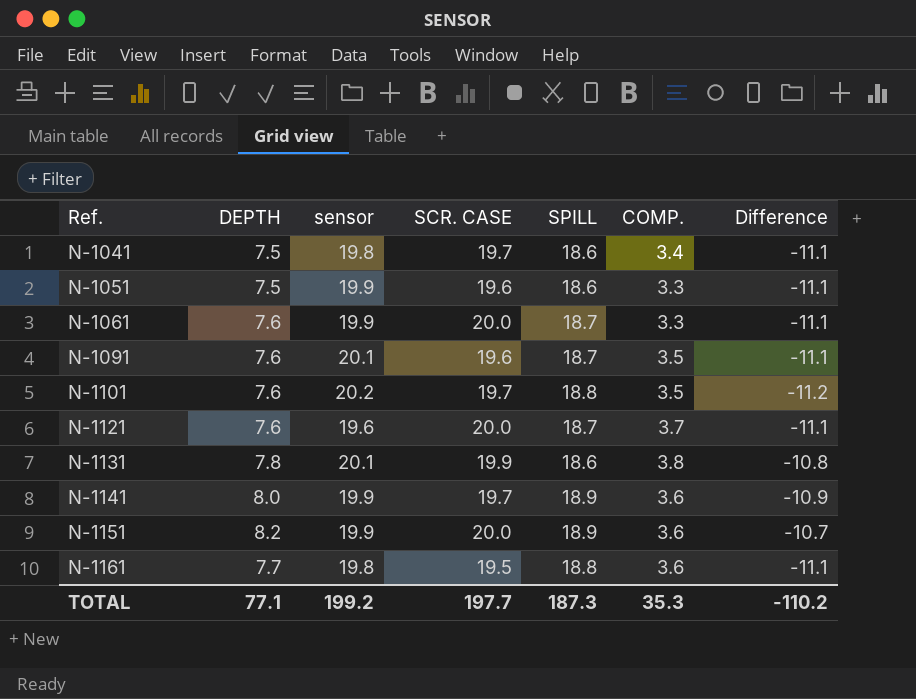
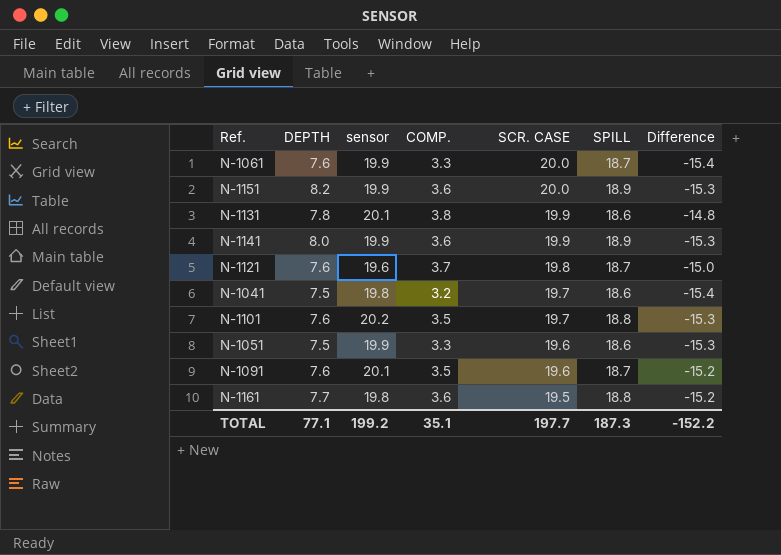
row order: Ref. ascending -> SCR. CASE descending
column COMP. | position: 6 -> 4
column Difference | formula: [DEPTH] - [SPILL] -> [COMP.] - [SPILL]
N-1141 | SCR. CASE: 19.7 -> 19.9
N-1121 | SCR. CASE: 20.0 -> 19.8
N-1041 | COMP.: 3.4 -> 3.2
TOTAL | COMP.: 35.3 -> 35.1
TOTAL | Difference: -110.2 -> -152.2

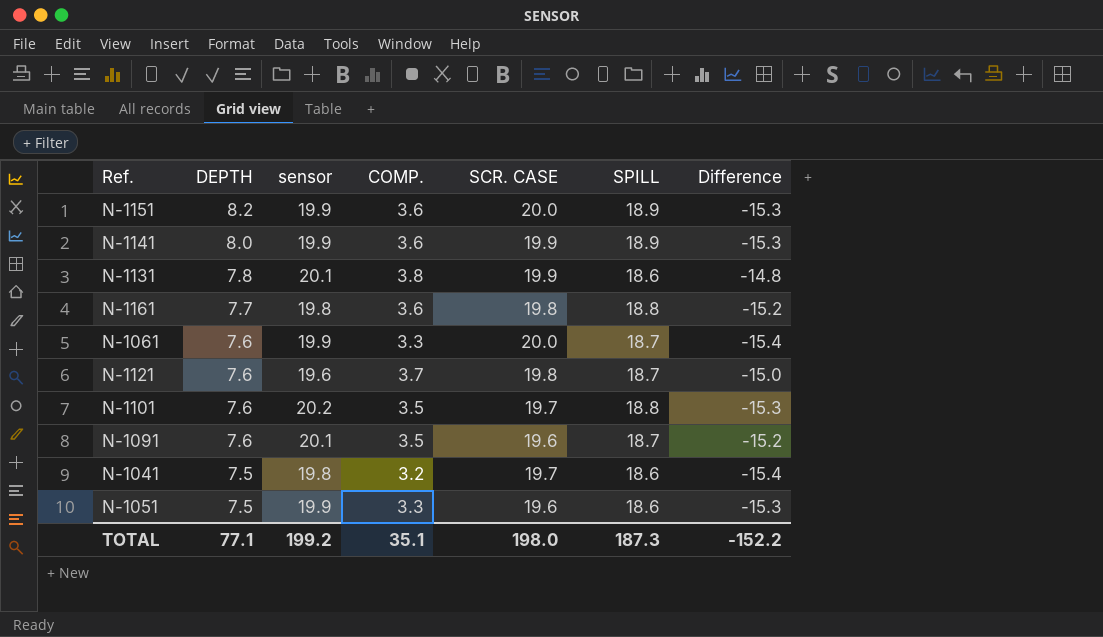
row order: SCR. CASE descending -> DEPTH descending
N-1161 | SCR. CASE: 19.5 -> 19.8
TOTAL | SCR. CASE: 197.7 -> 198.0

